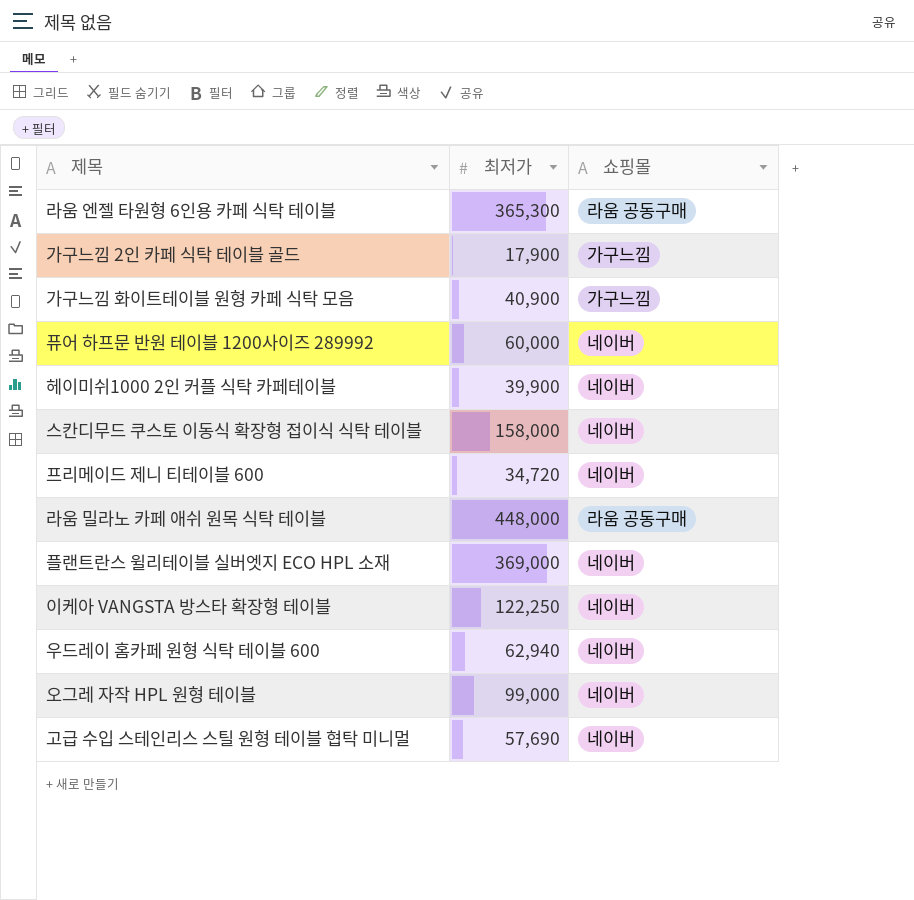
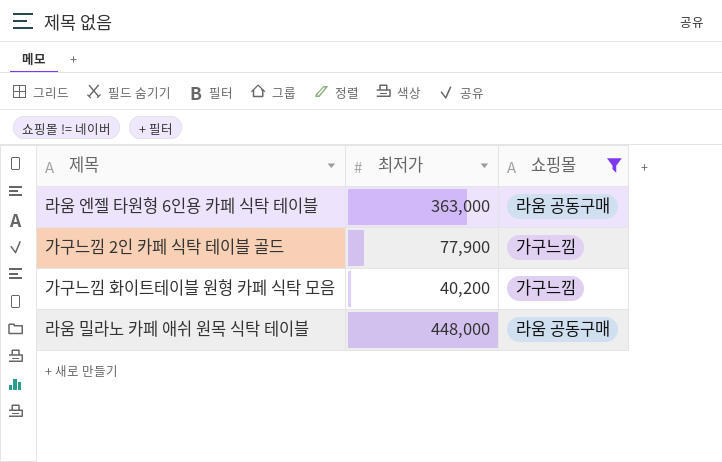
filter: none -> 쇼핑몰 != 네이버
라움 엔젤 타원형 6인용 카페 식탁 테이블 | 최저가: 365,300 -> 363,000
가구느낌 2인 카페 식탁 테이블 골드 | 최저가: 17,900 -> 77,900
가구느낌 화이트테이블 원형 카페 식탁 모음 | 최저가: 40,900 -> 40,200

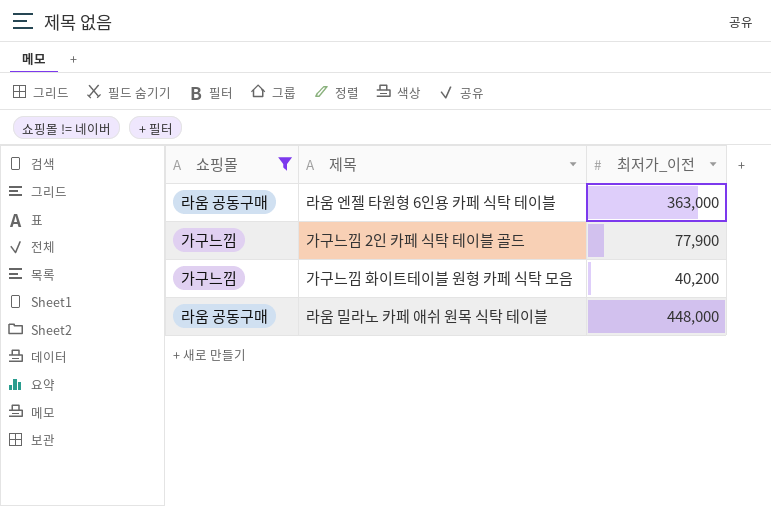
column 쇼핑몰 | position: 3 -> 1
column name: 최저가 -> 최저가_이전

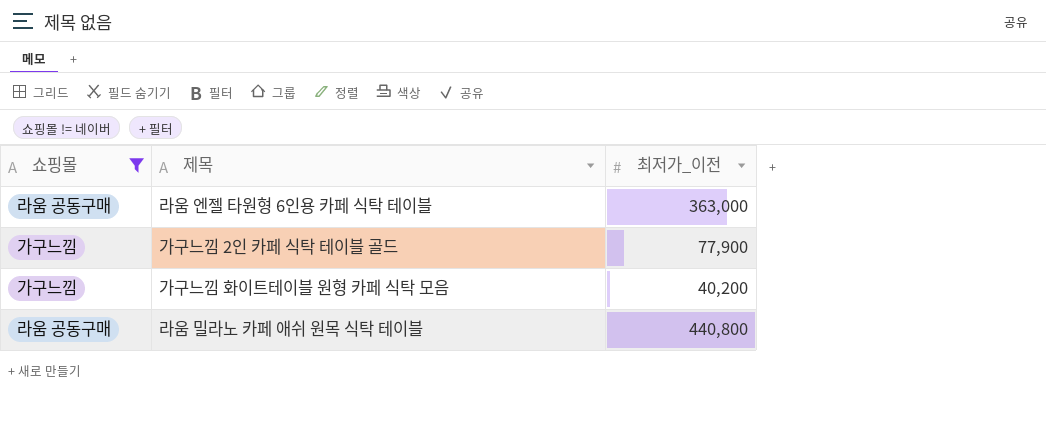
라움 밀라노 카페 애쉬 원목 식탁 테이블 | 최저가_이전: 448,000 -> 440,800

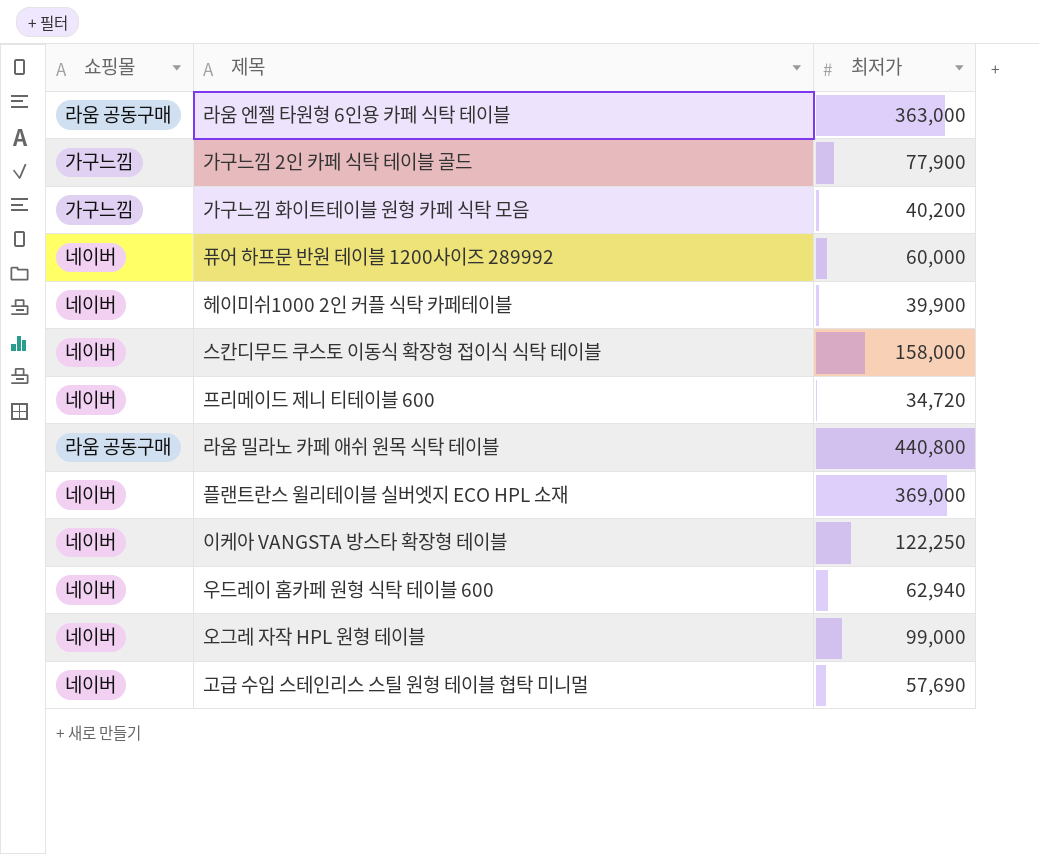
filter: 쇼핑몰 != 네이버 -> none
column name: 최저가_이전 -> 최저가

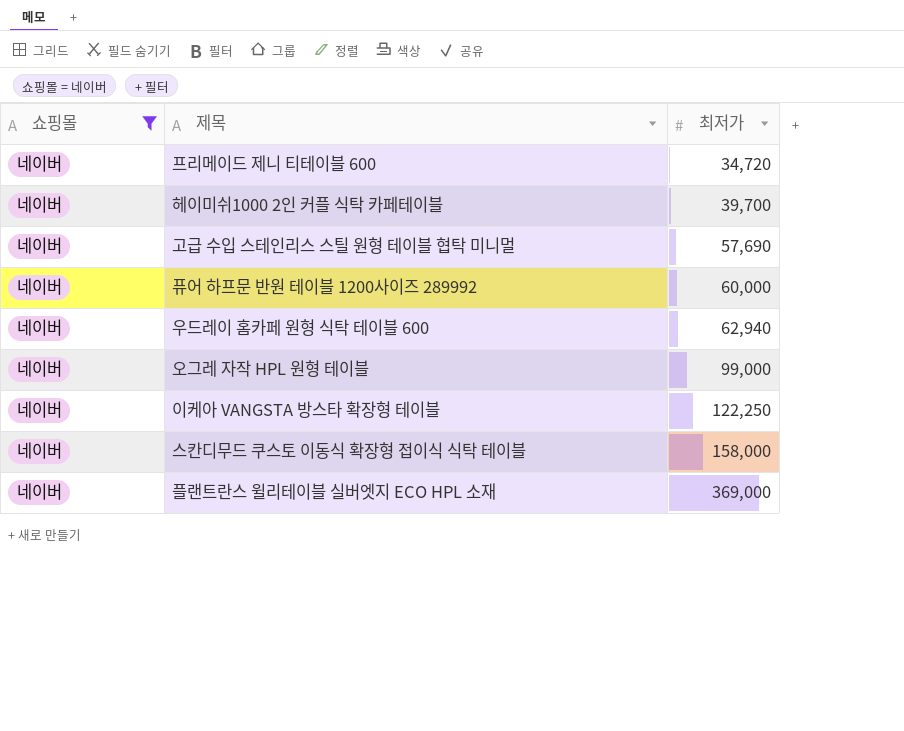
filter: none -> 쇼핑몰 = 네이버
row order: none -> 최저가 ascending
헤이미쉬1000 2인 커플 식탁 카페테이블 | 최저가: 39,900 -> 39,700

